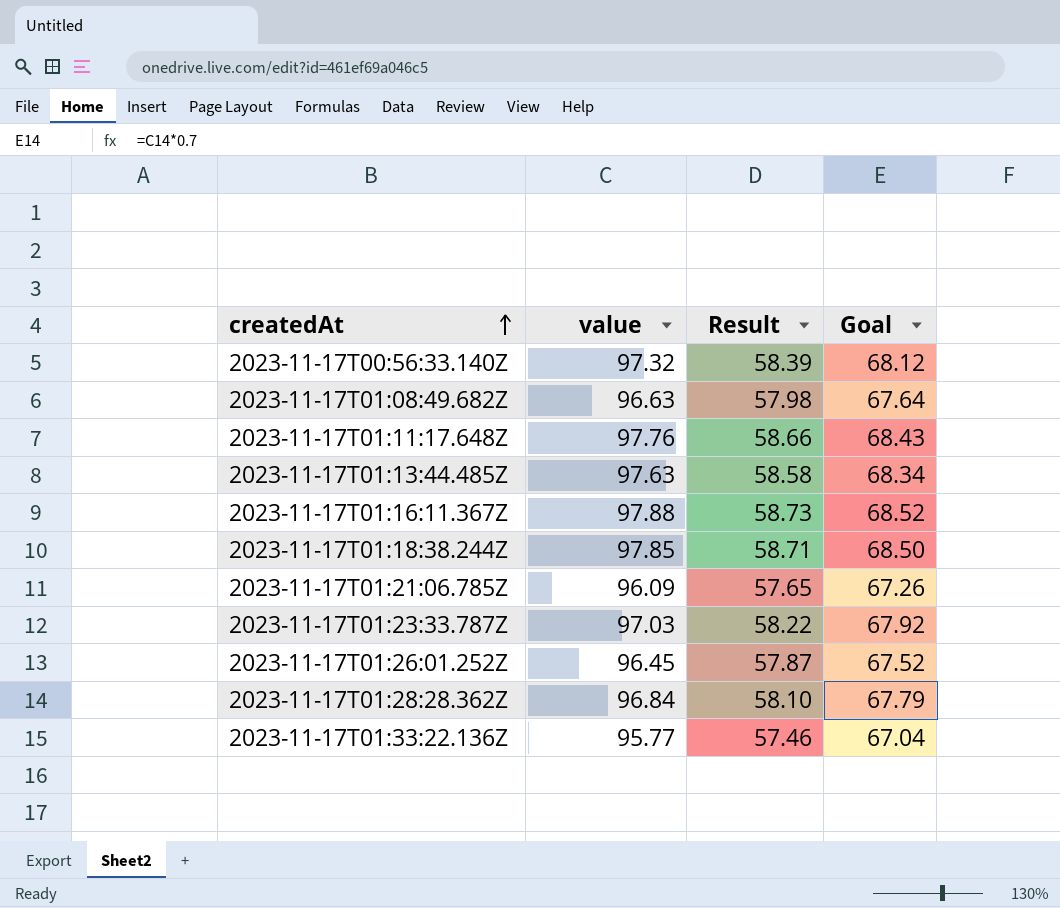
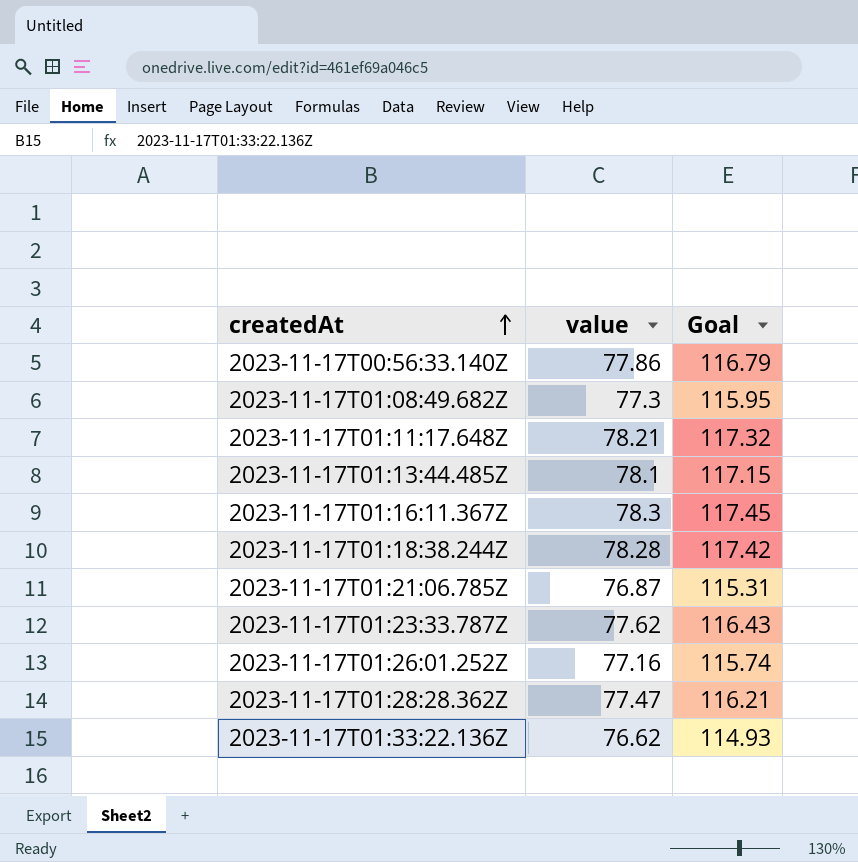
column Result | formula: [value] * 0.6 -> none
column Goal | formula: [value] * 0.7 -> [value] * 1.5
2023-11-17T00:56:33.140Z | value: 97.32 -> 77.86
2023-11-17T01:08:49.682Z | value: 96.63 -> 77.3
2023-11-17T01:11:17.648Z | value: 97.76 -> 78.21
2023-11-17T01:13:44.485Z | value: 97.63 -> 78.1
2023-11-17T01:16:11.367Z | value: 97.88 -> 78.3
2023-11-17T01:18:38.244Z | value: 97.85 -> 78.28
2023-11-17T01:21:06.785Z | value: 96.09 -> 76.87
2023-11-17T01:23:33.787Z | value: 97.03 -> 77.62
2023-11-17T01:26:01.252Z | value: 96.45 -> 77.16
2023-11-17T01:28:28.362Z | value: 96.84 -> 77.47
2023-11-17T01:33:22.136Z | value: 95.77 -> 76.62

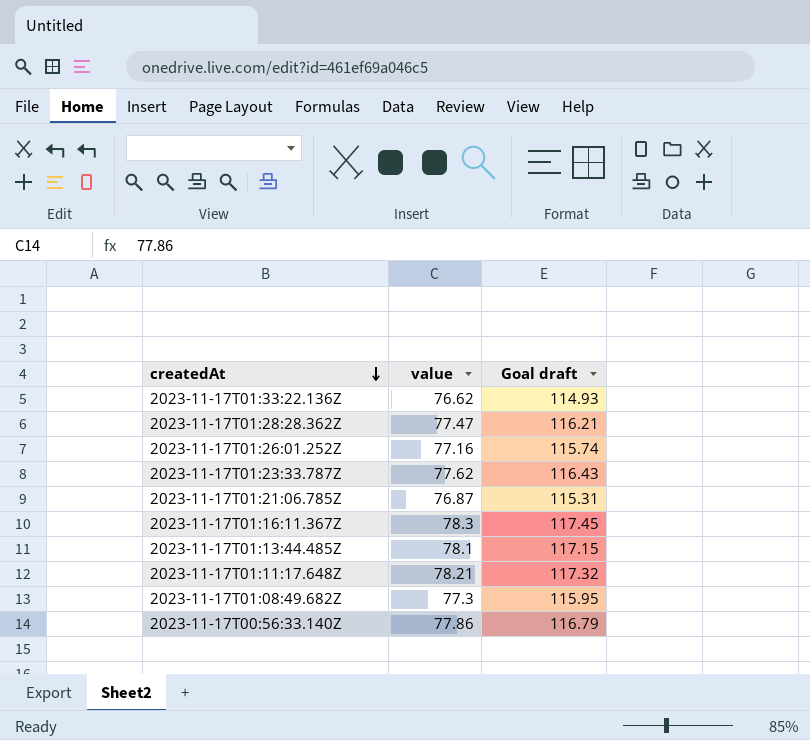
row order: createdAt ascending -> createdAt descending
column name: Goal -> Goal draft
row 2023-11-17T01:18:38.244Z: 78.28 | 117.42 -> none

